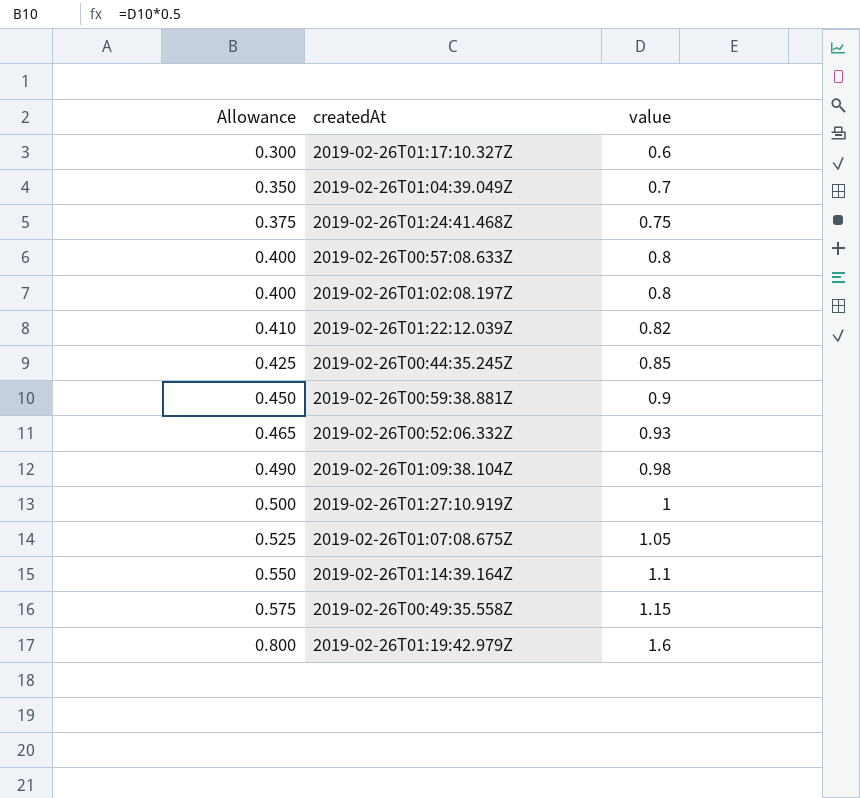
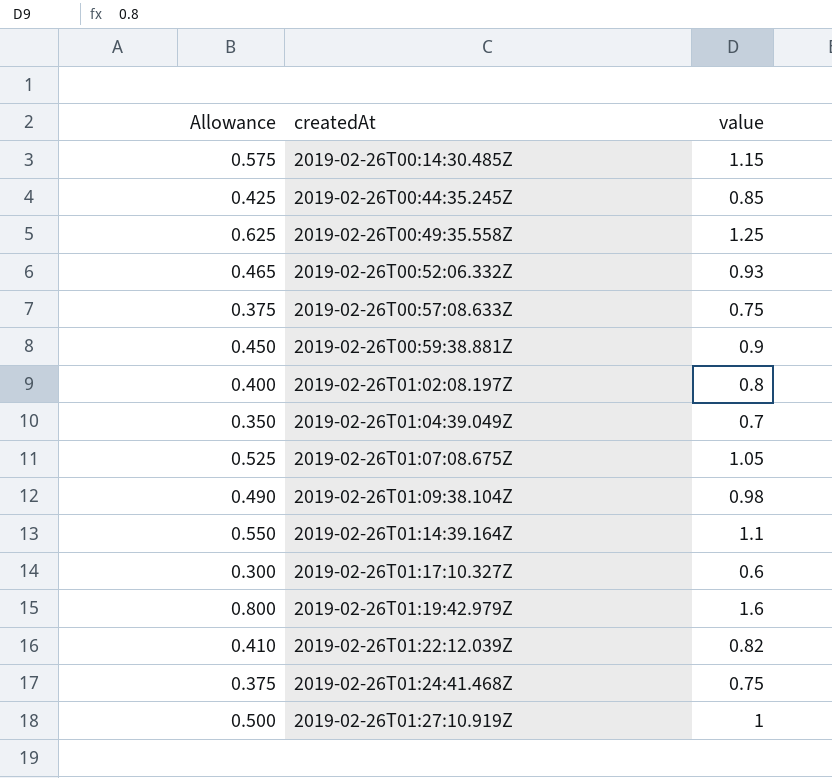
row order: Allowance ascending -> createdAt ascending
row 2019-02-26T00:14:30.485Z: none -> 0.575 | 1.15
2019-02-26T00:49:35.558Z | Allowance: 0.575 -> 0.625
2019-02-26T00:49:35.558Z | value: 1.15 -> 1.25
2019-02-26T00:57:08.633Z | Allowance: 0.400 -> 0.375
2019-02-26T00:57:08.633Z | value: 0.8 -> 0.75

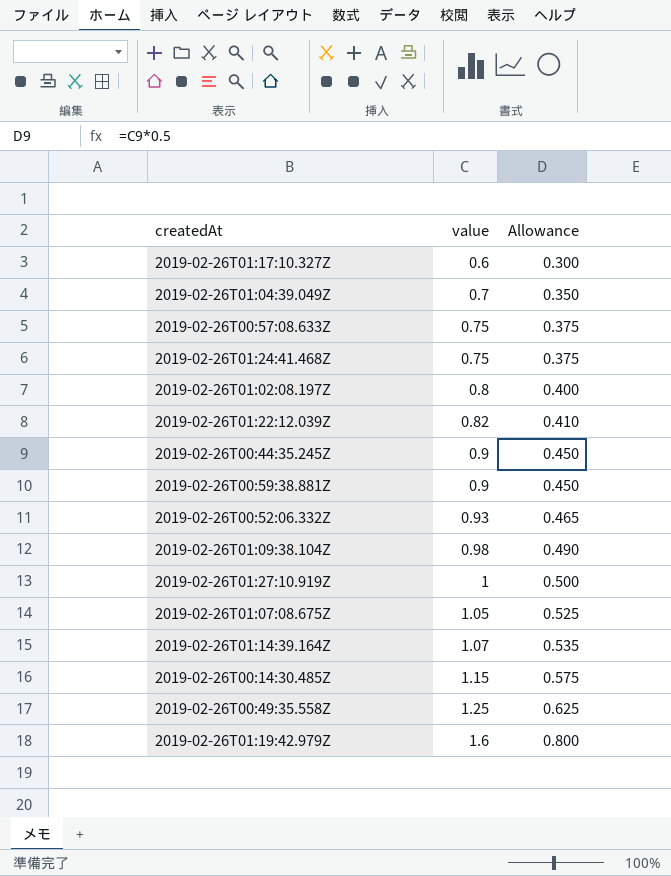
row order: createdAt ascending -> value ascending
column Allowance | position: 1 -> 3
2019-02-26T00:44:35.245Z | value: 0.85 -> 0.9
2019-02-26T00:44:35.245Z | Allowance: 0.425 -> 0.450
2019-02-26T01:14:39.164Z | value: 1.1 -> 1.07
2019-02-26T01:14:39.164Z | Allowance: 0.550 -> 0.535

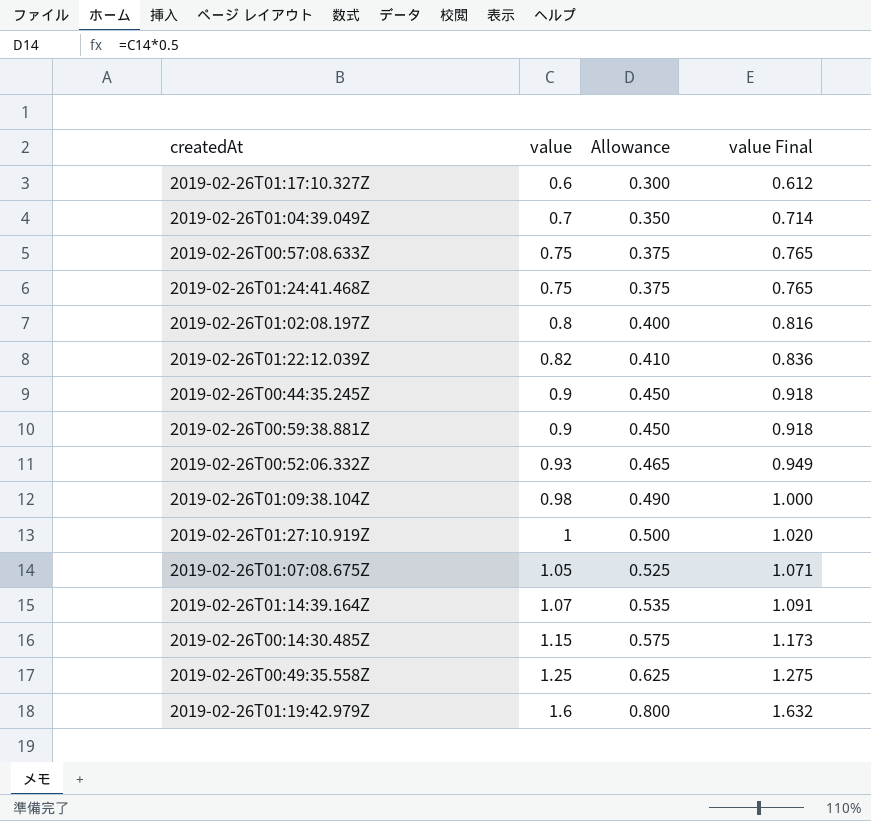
column value Final | formula: none -> [value] * 1.02

